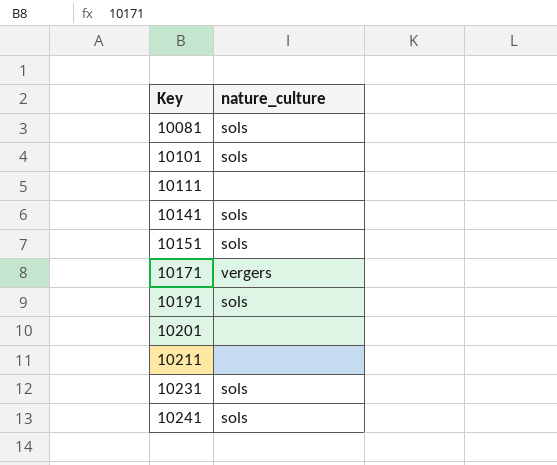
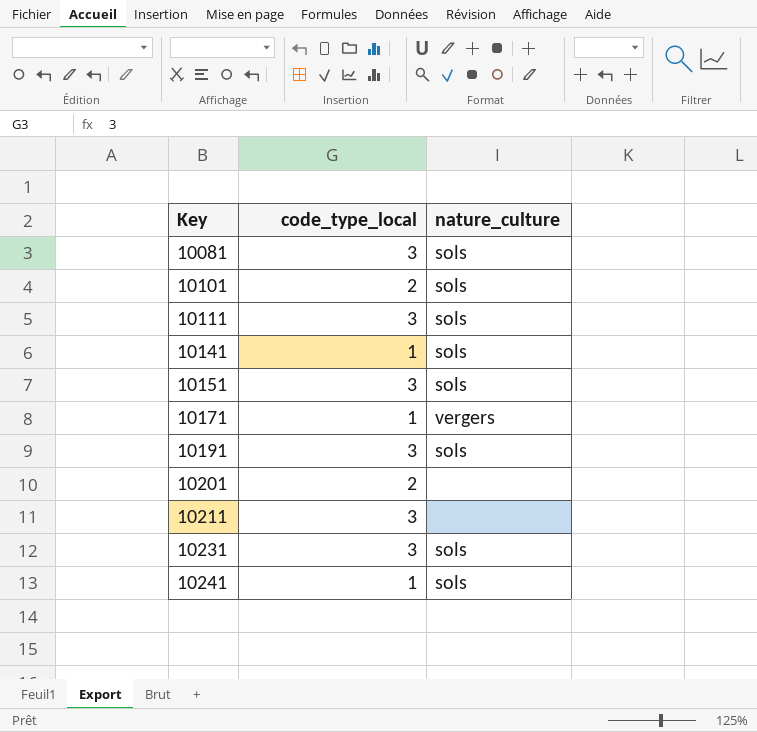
column code_type_local | position: none -> 2
10111 | nature_culture: none -> sols

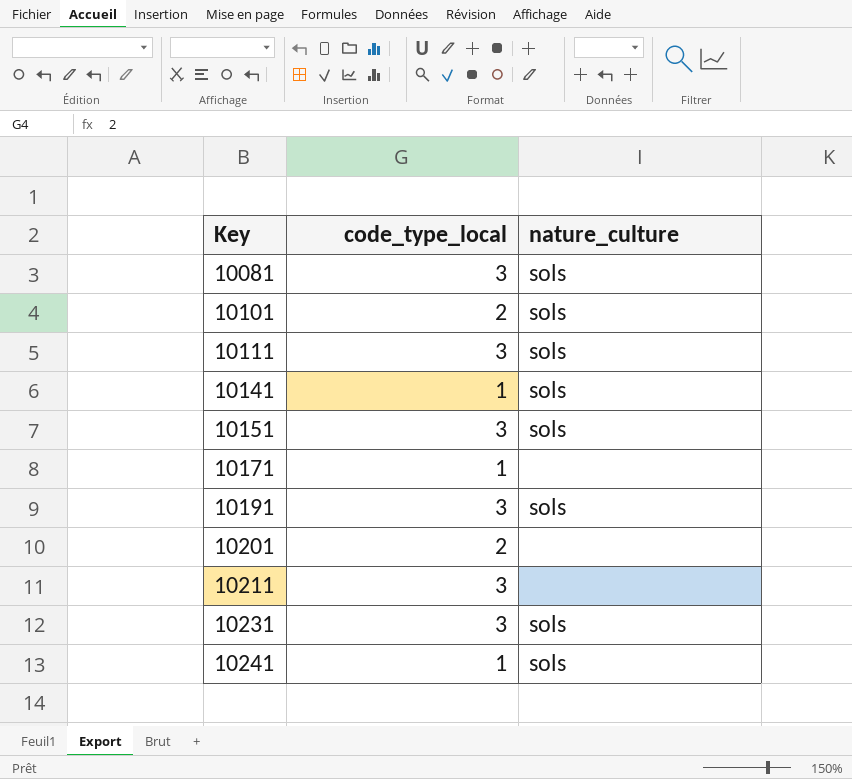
10171 | nature_culture: vergers -> none

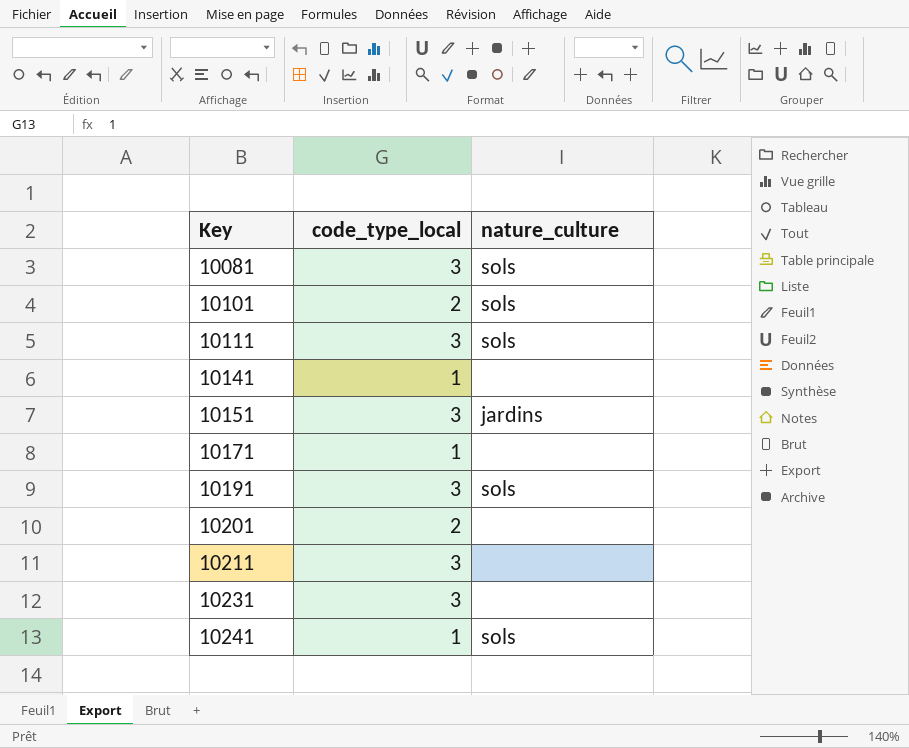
10141 | nature_culture: sols -> none
10151 | nature_culture: sols -> jardins
10231 | nature_culture: sols -> none

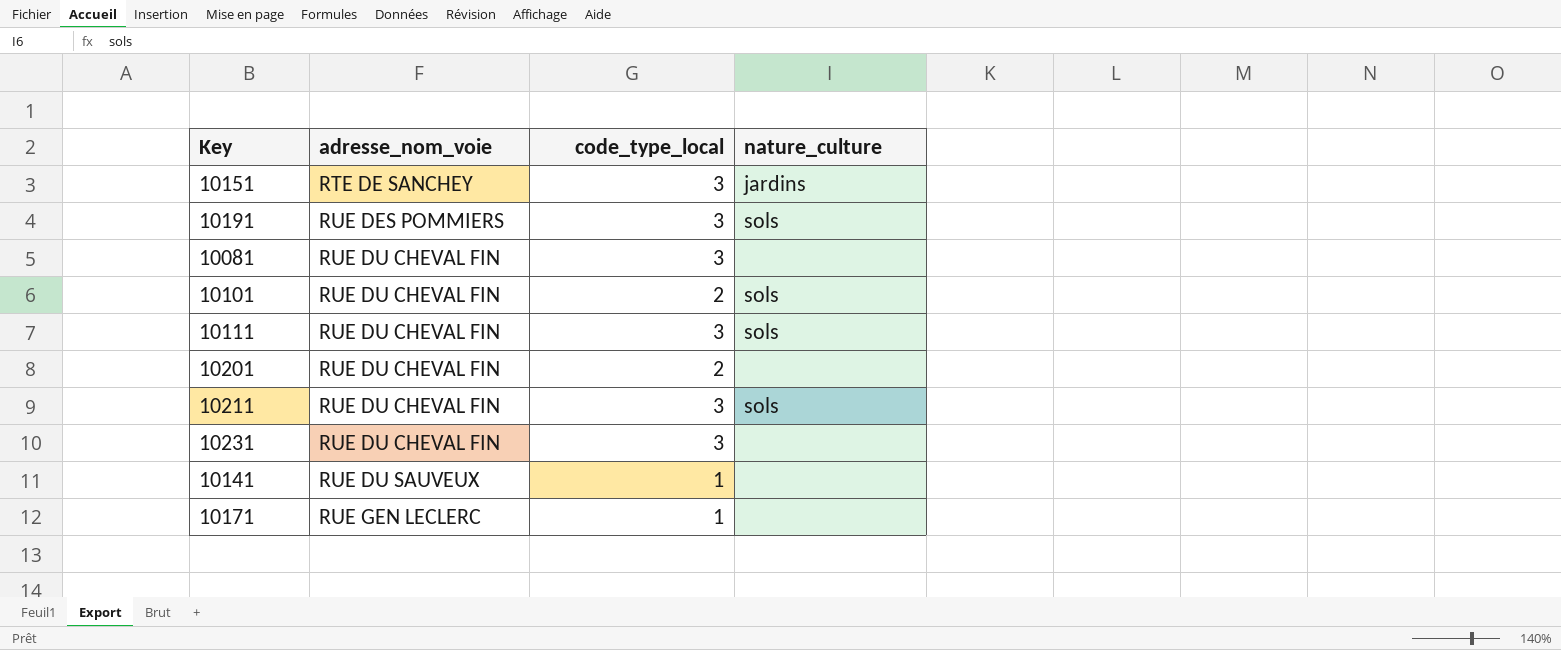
row order: Key ascending -> adresse_nom_voie ascending
column adresse_nom_voie | position: none -> 2
row 10241: 1 | sols -> none
10081 | nature_culture: sols -> none
10211 | nature_culture: none -> sols

